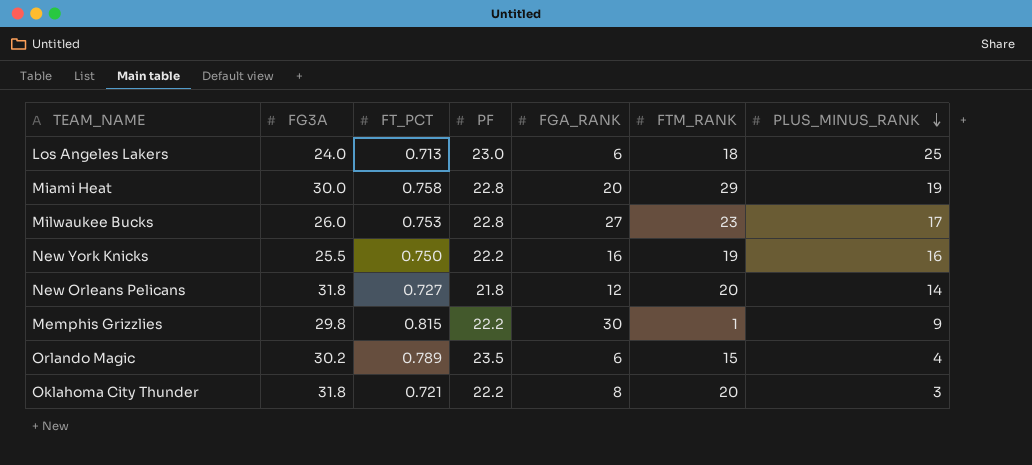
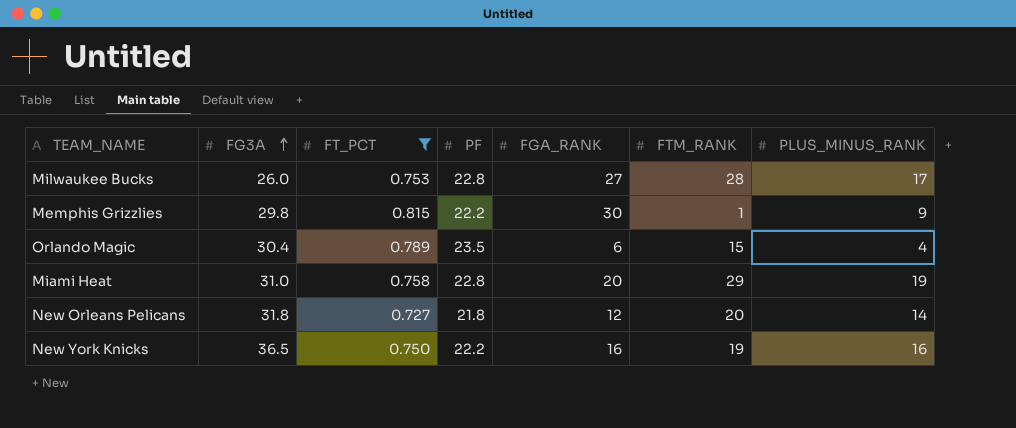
filter: none -> FT_PCT >= 0.727
row order: PLUS_MINUS_RANK descending -> FG3A ascending
Milwaukee Bucks | FTM_RANK: 23 -> 28
Orlando Magic | FG3A: 30.2 -> 30.4
Miami Heat | FG3A: 30.0 -> 31.0
New York Knicks | FG3A: 25.5 -> 36.5

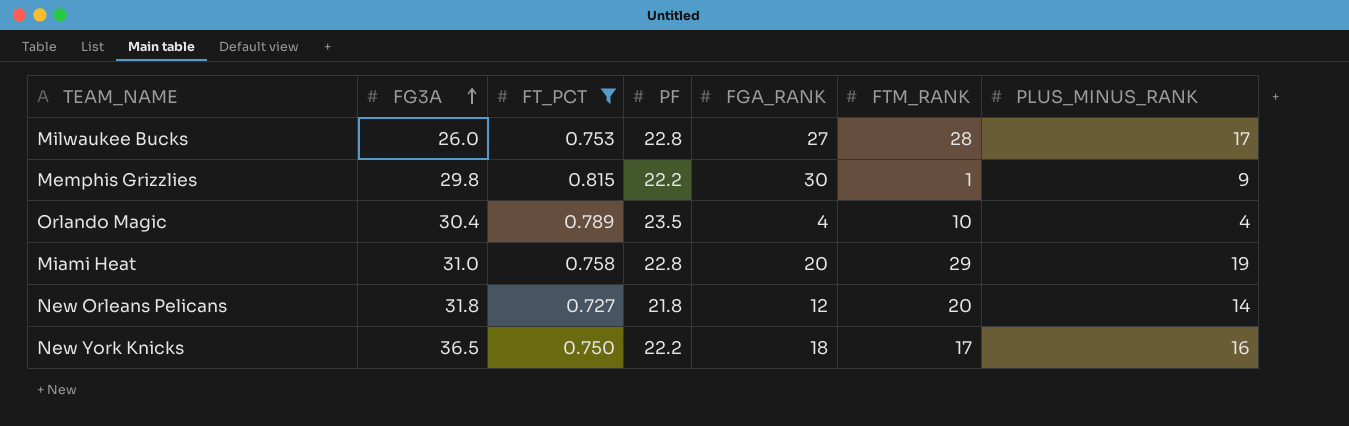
Orlando Magic | FGA_RANK: 6 -> 4
Orlando Magic | FTM_RANK: 15 -> 10
New York Knicks | FGA_RANK: 16 -> 18
New York Knicks | FTM_RANK: 19 -> 17

